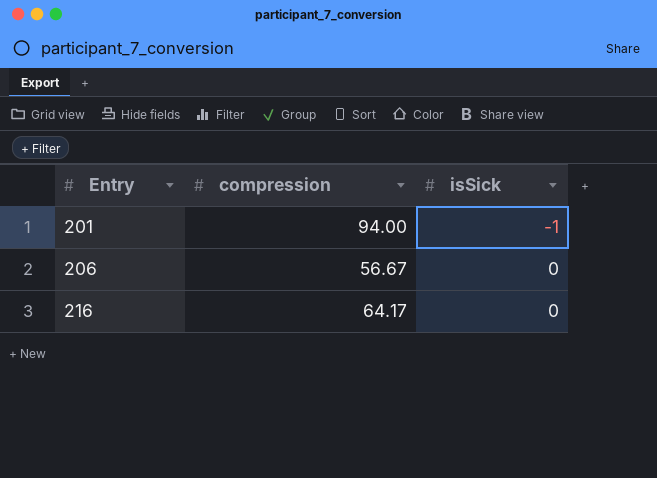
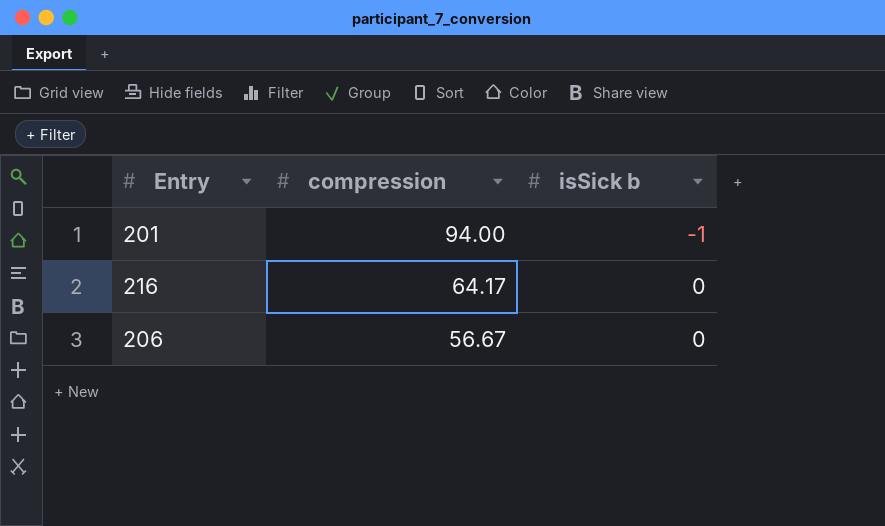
row order: Entry ascending -> compression descending
column name: isSick -> isSick b

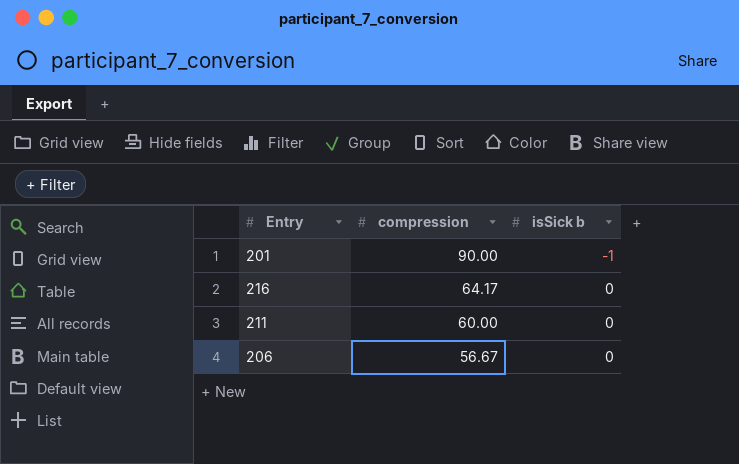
201 | compression: 94.00 -> 90.00
row 211: none -> 60.00 | 0

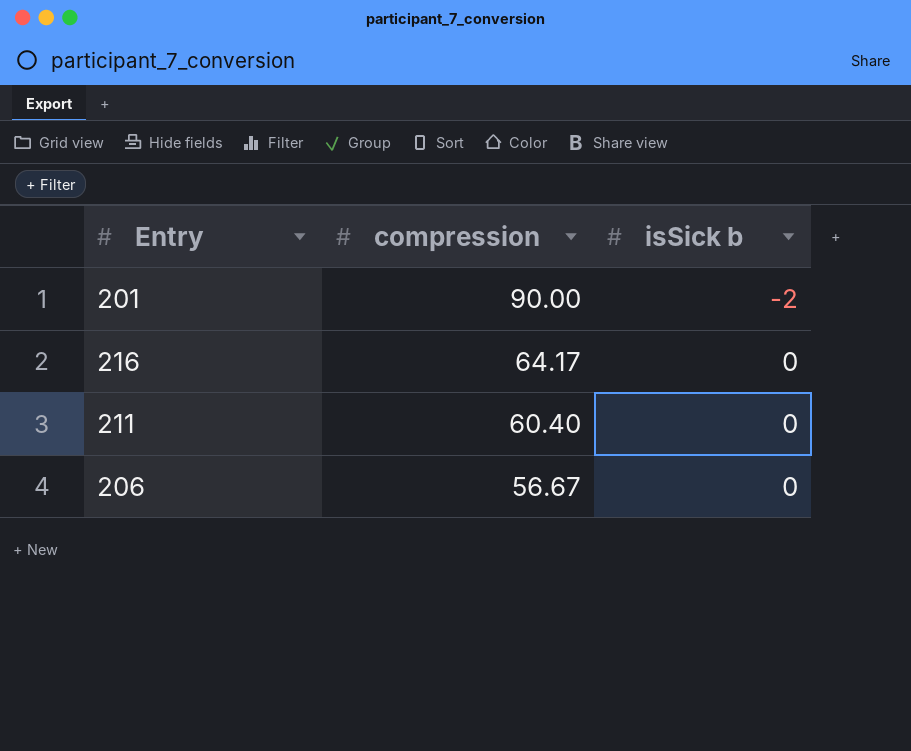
201 | isSick b: -1 -> -2
211 | compression: 60.00 -> 60.40

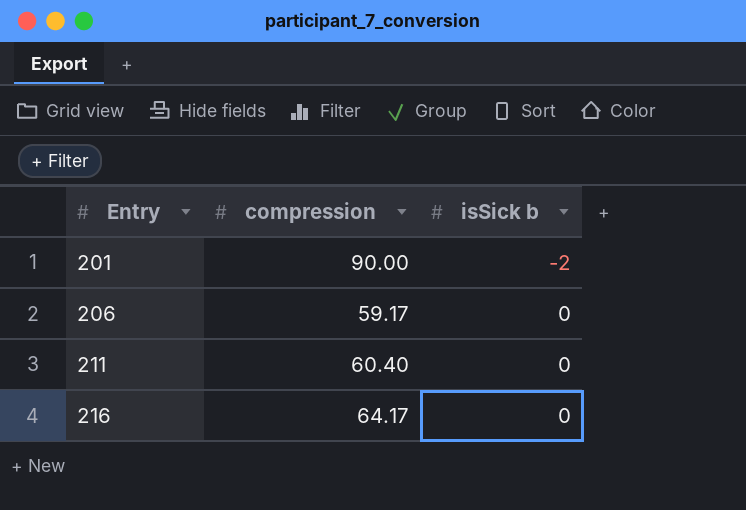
row order: compression descending -> Entry ascending
206 | compression: 56.67 -> 59.17

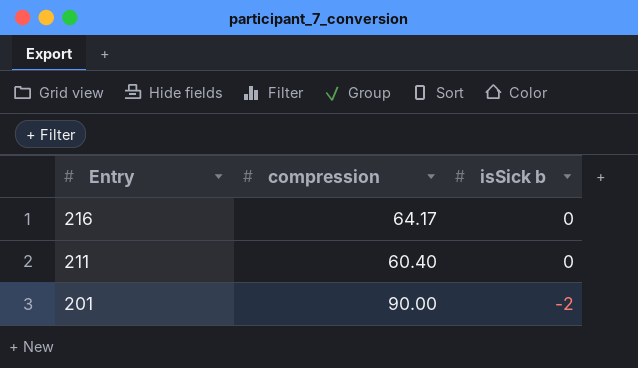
row order: Entry ascending -> Entry descending
row 206: 59.17 | 0 -> none

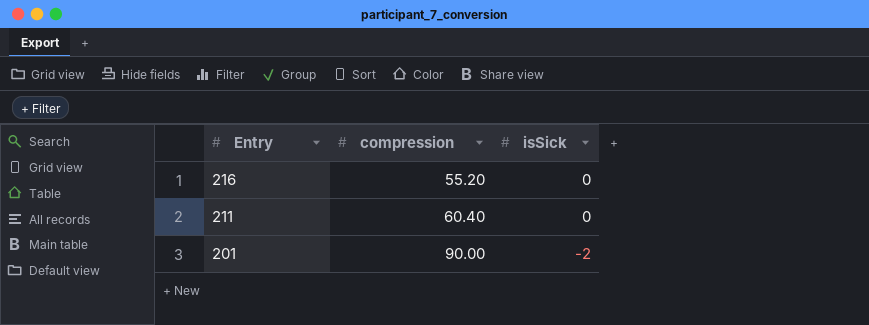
column name: isSick b -> isSick
216 | compression: 64.17 -> 55.20

